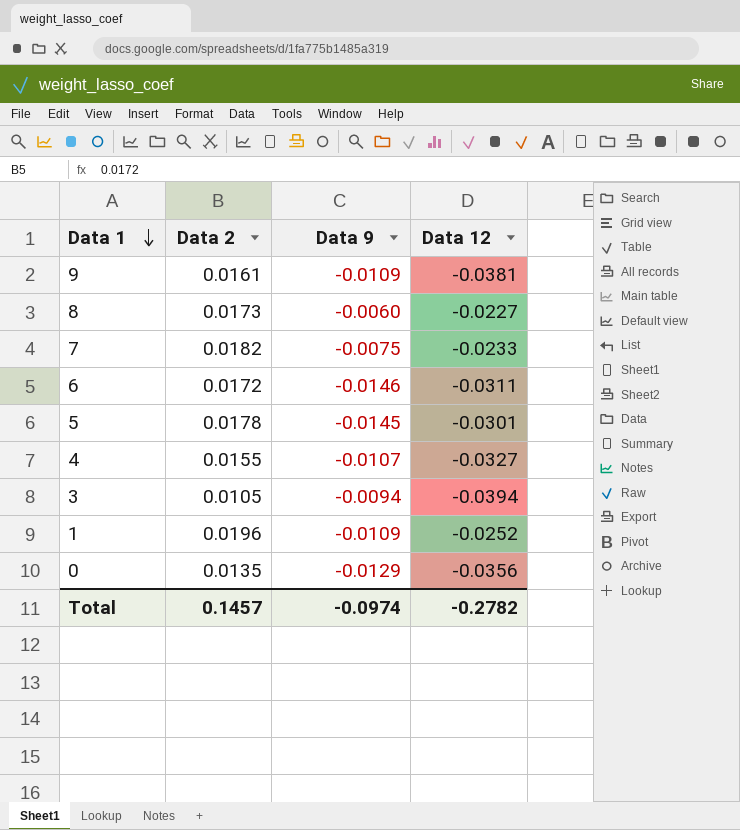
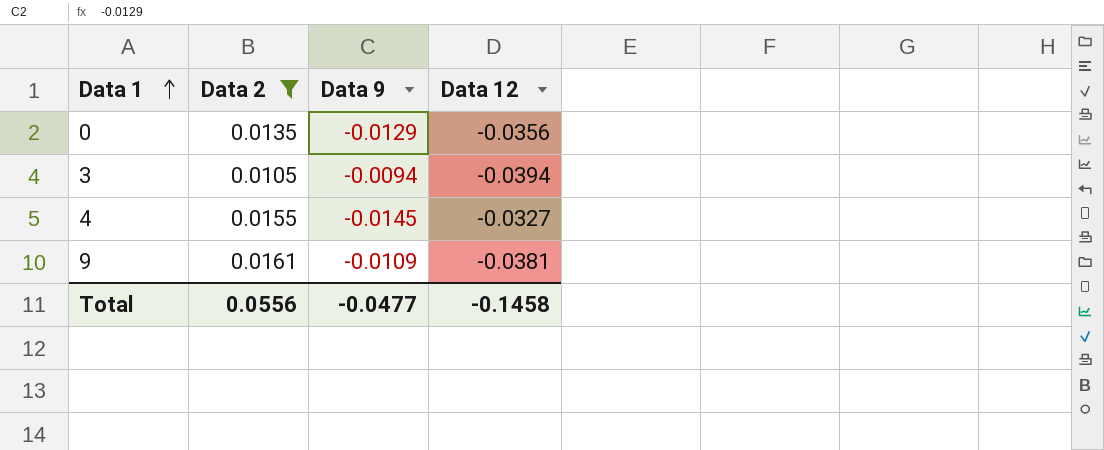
filter: none -> Data 2 <= 0.0161
row order: Data 1 descending -> Data 1 ascending
4 | Data 9: -0.0107 -> -0.0145
Total | Data 2: 0.1457 -> 0.0556
Total | Data 9: -0.0974 -> -0.0477
Total | Data 12: -0.2782 -> -0.1458

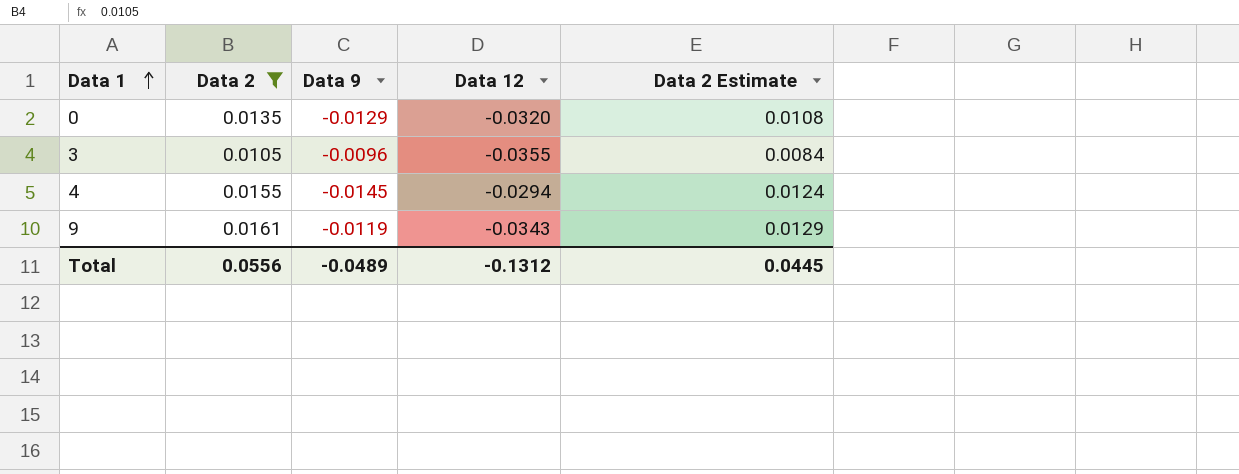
column Data 2 Estimate | formula: none -> [Data 2] * 0.8
0 | Data 12: -0.0356 -> -0.0320
3 | Data 9: -0.0094 -> -0.0096
3 | Data 12: -0.0394 -> -0.0355
4 | Data 12: -0.0327 -> -0.0294
9 | Data 9: -0.0109 -> -0.0119
9 | Data 12: -0.0381 -> -0.0343
Total | Data 9: -0.0477 -> -0.0489
Total | Data 12: -0.1458 -> -0.1312

